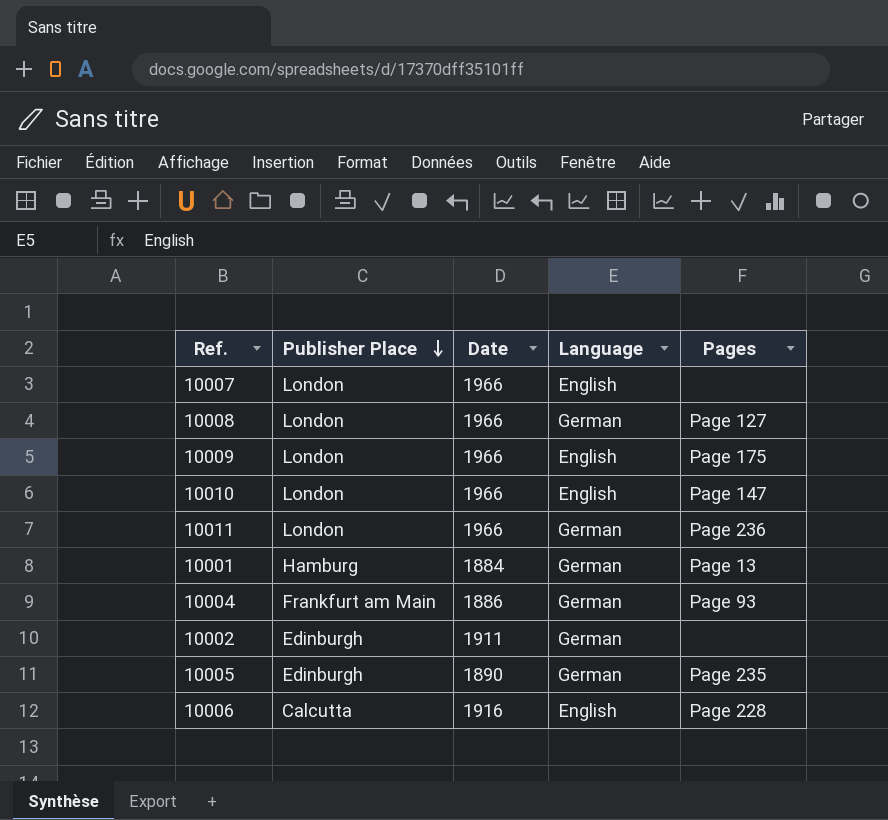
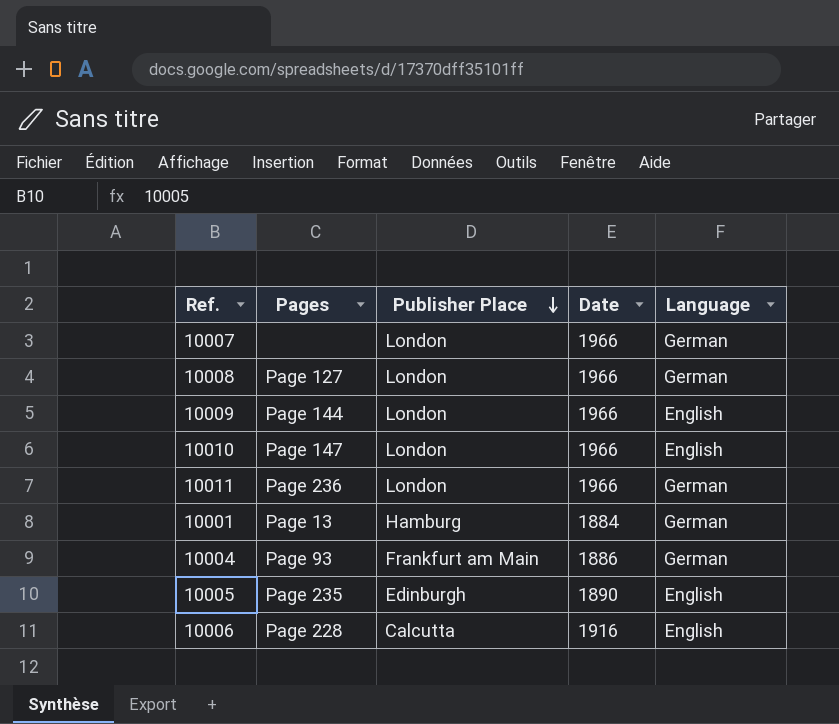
column Pages | position: 5 -> 2
row 10002: Edinburgh | 1911 | German | none -> none
10007 | Language: English -> German
10009 | Pages: Page 175 -> Page 144
10005 | Language: German -> English

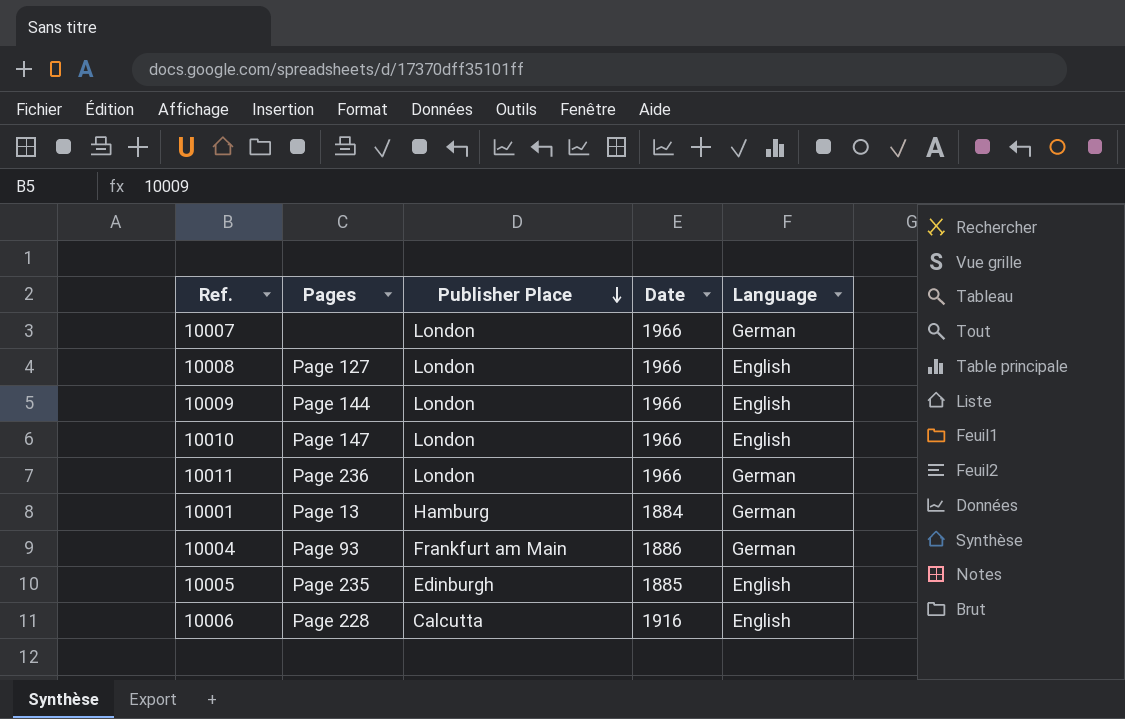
10008 | Language: German -> English
10005 | Date: 1890 -> 1885

